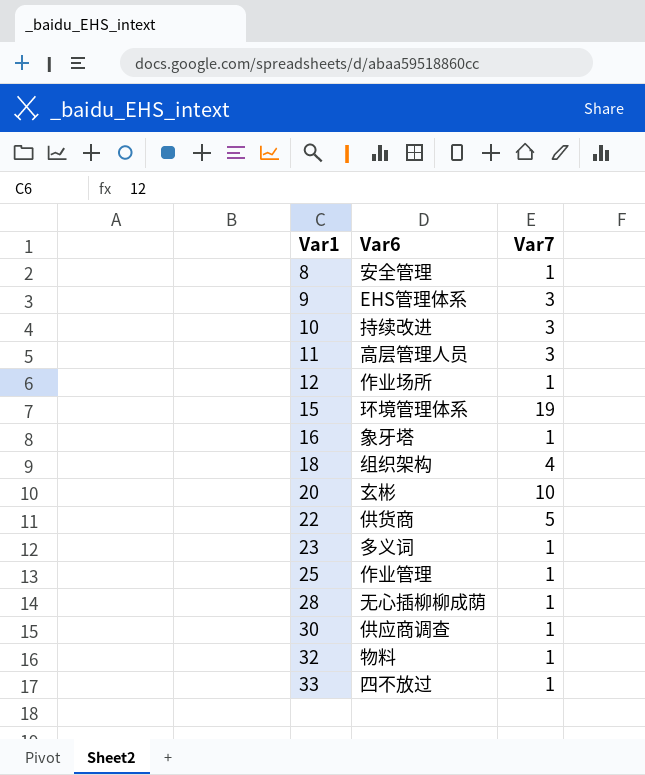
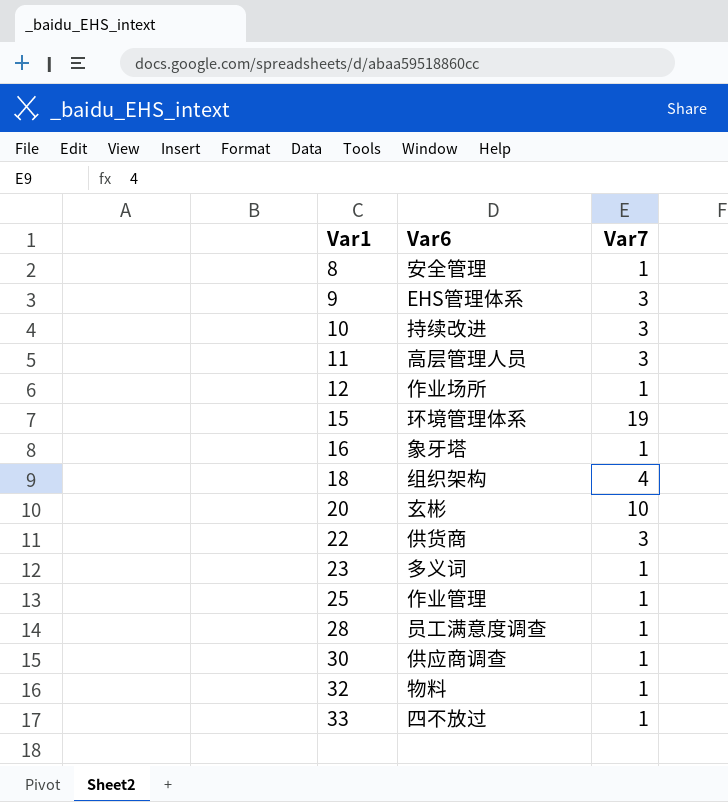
22 | Var7: 5 -> 3
28 | Var6: 无心插柳柳成荫 -> 员工满意度调查

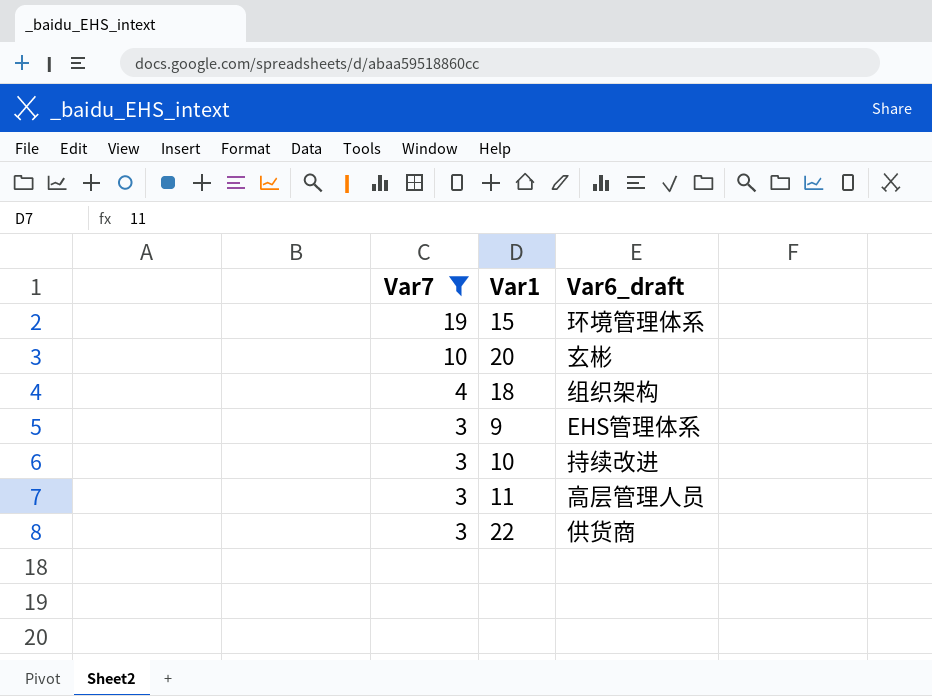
filter: none -> Var7 != 1
row order: Var1 ascending -> Var7 descending
column Var7 | position: 3 -> 1
column name: Var6 -> Var6_draft

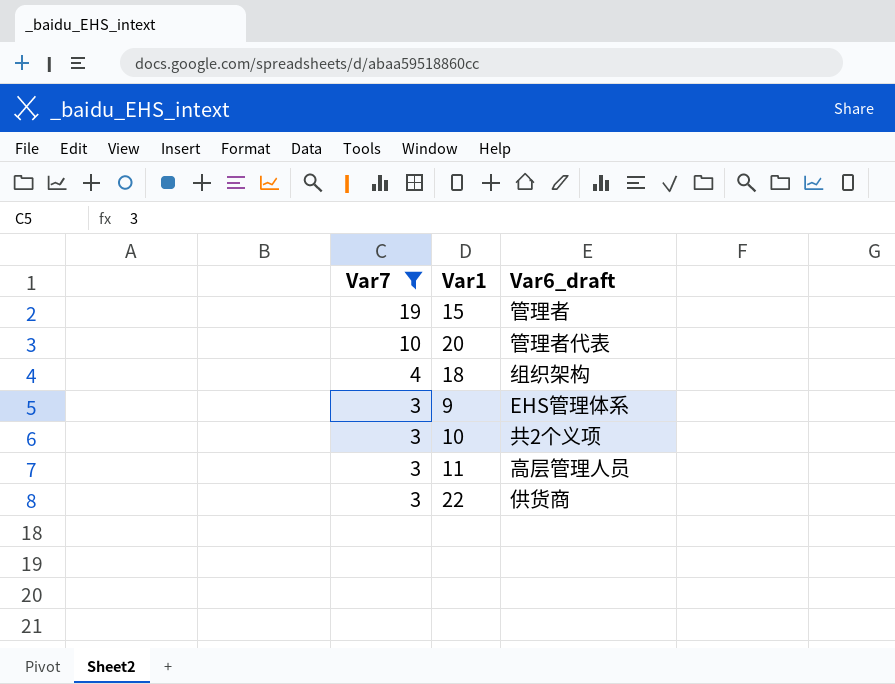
15 | Var6_draft: 环境管理体系 -> 管理者
20 | Var6_draft: 玄彬 -> 管理者代表
10 | Var6_draft: 持续改进 -> 共2个义项

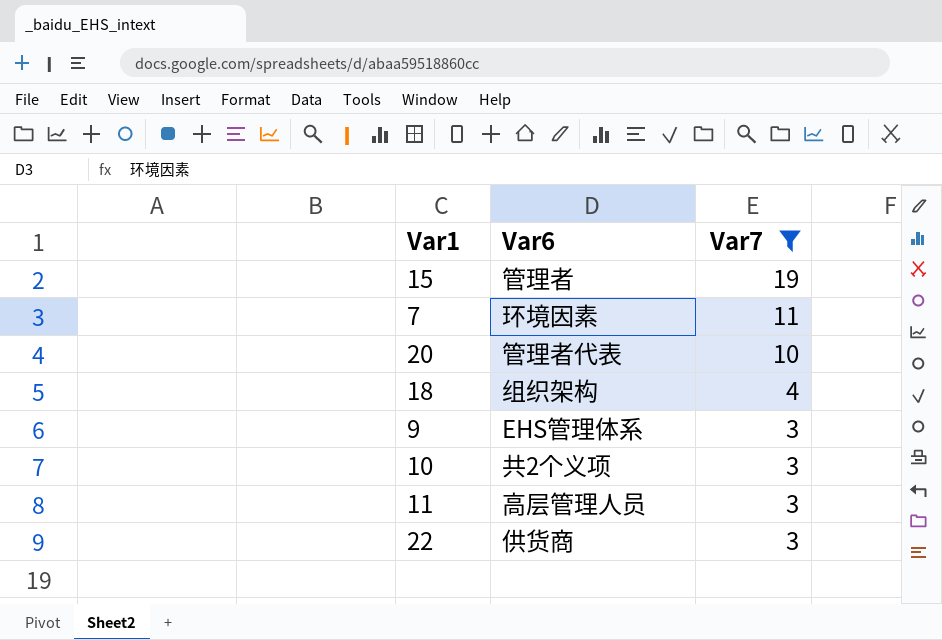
column name: Var6_draft -> Var6
column Var7 | position: 1 -> 3
row 7: none -> 环境因素 | 11

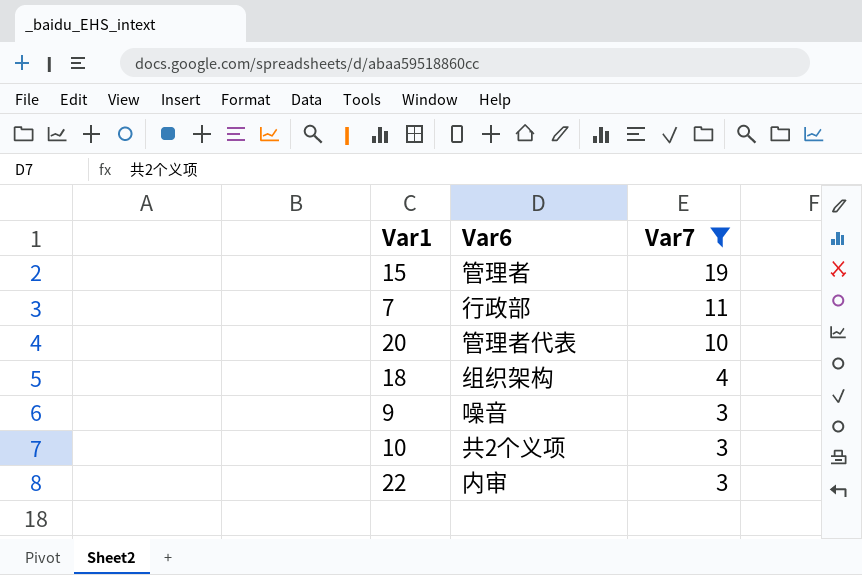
row 11: 高层管理人员 | 3 -> none
7 | Var6: 环境因素 -> 行政部
9 | Var6: EHS管理体系 -> 噪音
22 | Var6: 供货商 -> 内审

